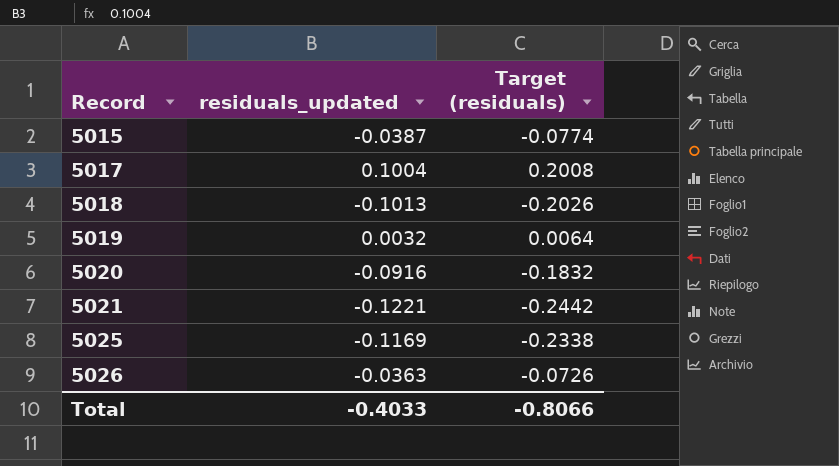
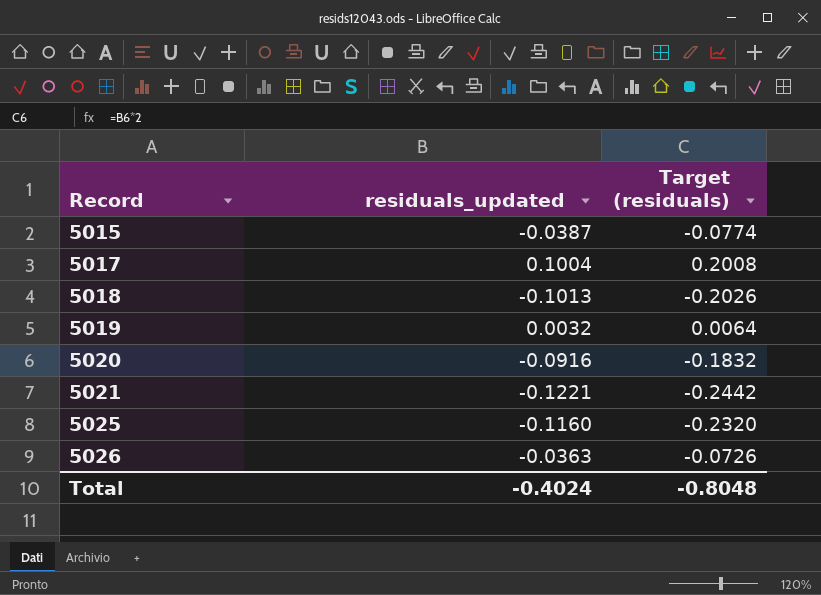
5025 | residuals_updated: -0.1169 -> -0.1160
5025 | Target (residuals): -0.2338 -> -0.2320
Total | residuals_updated: -0.4033 -> -0.4024
Total | Target (residuals): -0.8066 -> -0.8048

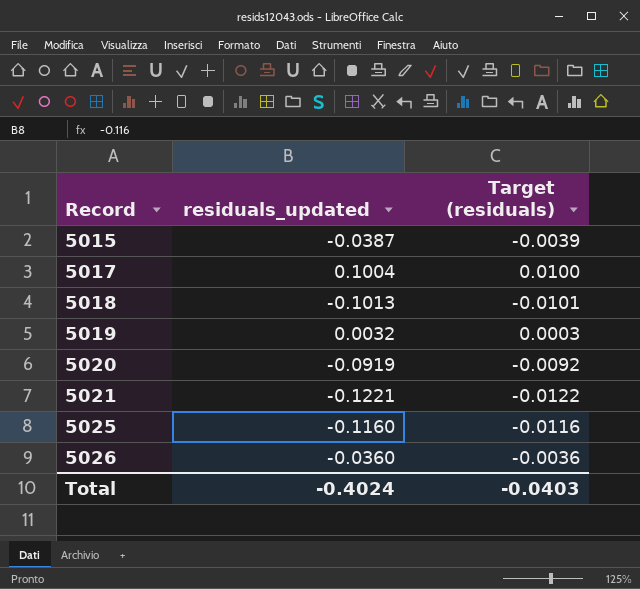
column Target (residuals) | formula: [residuals_updated] * 2 -> [residuals_updated] * 0.1
5020 | residuals_updated: -0.0916 -> -0.0919
5026 | residuals_updated: -0.0363 -> -0.0360
Total | Target (residuals): -0.8048 -> -0.0403

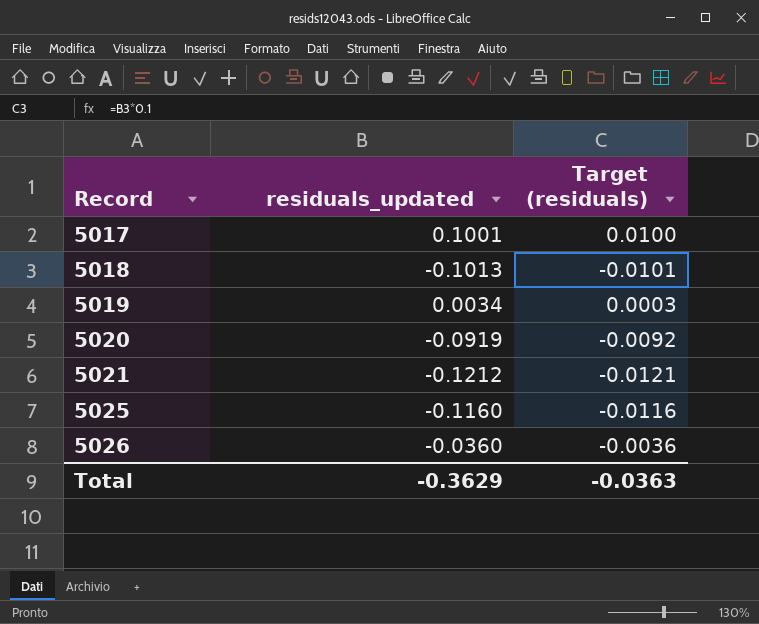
row 5015: -0.0387 | -0.0039 -> none
5017 | residuals_updated: 0.1004 -> 0.1001
5019 | residuals_updated: 0.0032 -> 0.0034
5021 | residuals_updated: -0.1221 -> -0.1212
5021 | Target (residuals): -0.0122 -> -0.0121
Total | residuals_updated: -0.4024 -> -0.3629
Total | Target (residuals): -0.0403 -> -0.0363

